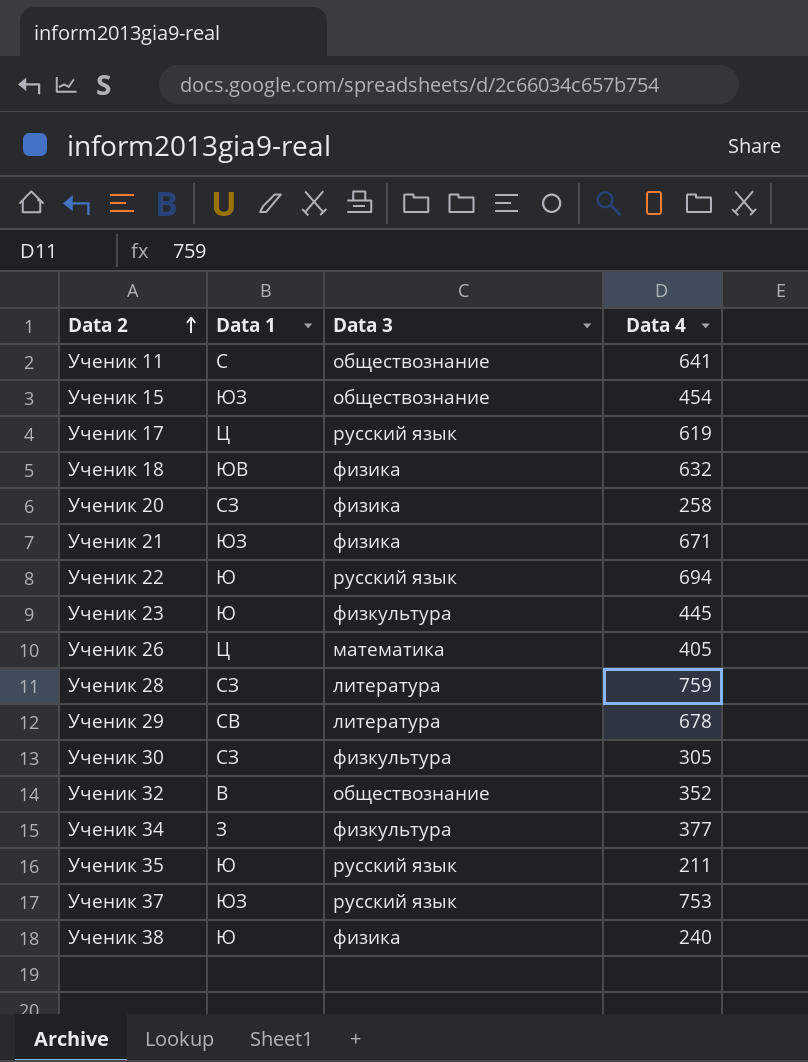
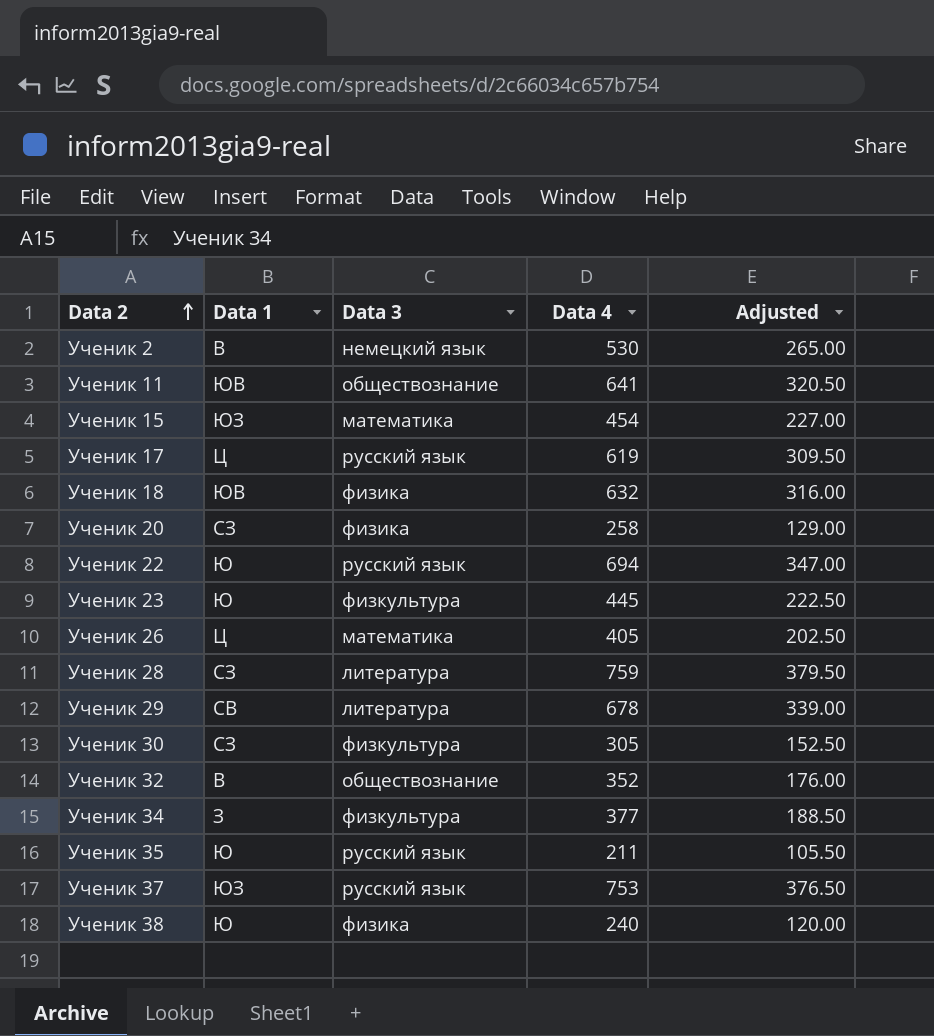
column Adjusted | formula: none -> [Data 4] * 0.5
row Ученик 21: ЮЗ | физика | 671 -> none
row Ученик 2: none -> В | немецкий язык | 530 | 265.00
Ученик 11 | Data 1: С -> ЮВ
Ученик 15 | Data 3: обществознание -> математика

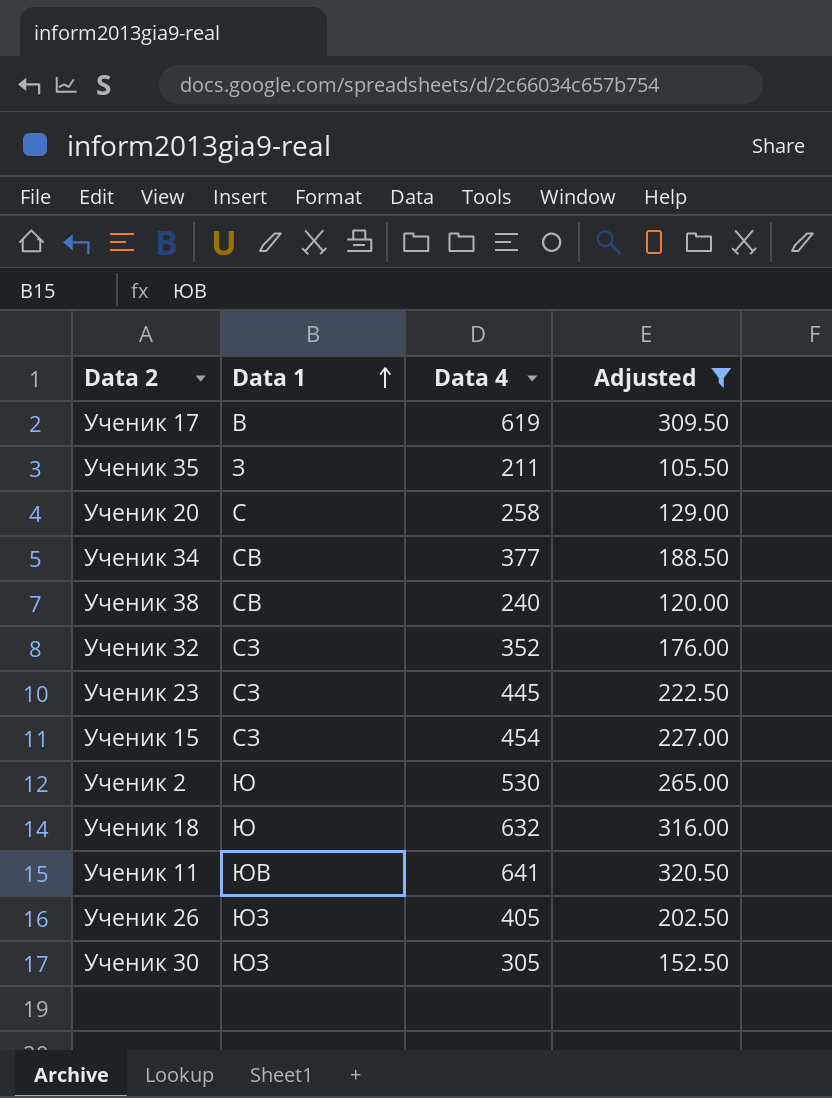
filter: none -> Adjusted <= 320.50
row order: Data 2 ascending -> Data 1 ascending
column Data 3 | position: 3 -> none
Ученик 17 | Data 1: Ц -> В
Ученик 35 | Data 1: Ю -> З
Ученик 20 | Data 1: СЗ -> С
Ученик 34 | Data 1: З -> СВ
Ученик 38 | Data 1: Ю -> СВ
Ученик 32 | Data 1: В -> СЗ
Ученик 23 | Data 1: Ю -> СЗ
Ученик 15 | Data 1: ЮЗ -> СЗ
Ученик 2 | Data 1: В -> Ю
Ученик 18 | Data 1: ЮВ -> Ю
Ученик 26 | Data 1: Ц -> ЮЗ
Ученик 30 | Data 1: СЗ -> ЮЗ

